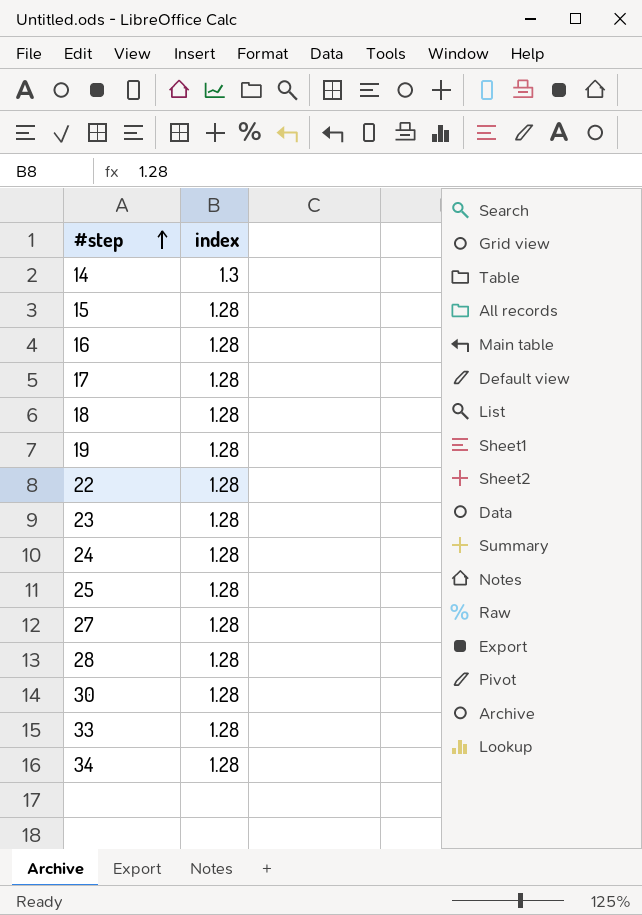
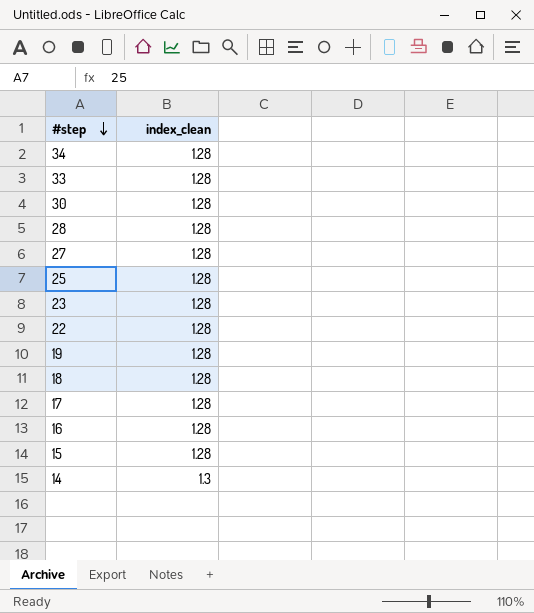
row order: #step ascending -> #step descending
column name: index -> index_clean
row 24: 1.28 -> none

